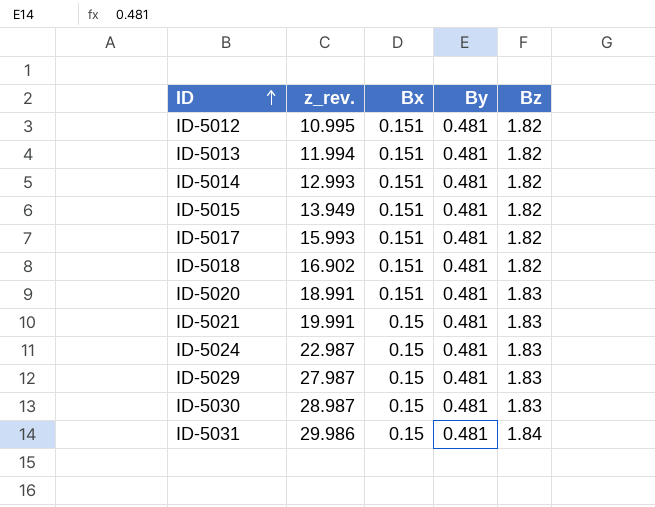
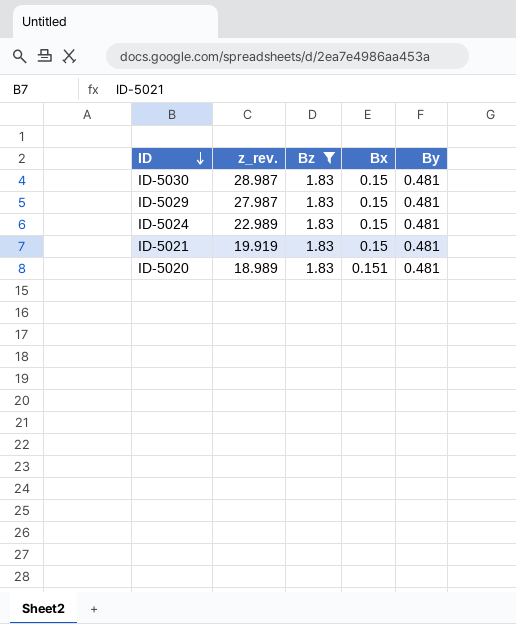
filter: none -> Bz = 1.83
row order: ID ascending -> ID descending
column Bz | position: 5 -> 3
ID-5024 | z_rev.: 22.987 -> 22.989
ID-5021 | z_rev.: 19.991 -> 19.919
ID-5020 | z_rev.: 18.991 -> 18.989

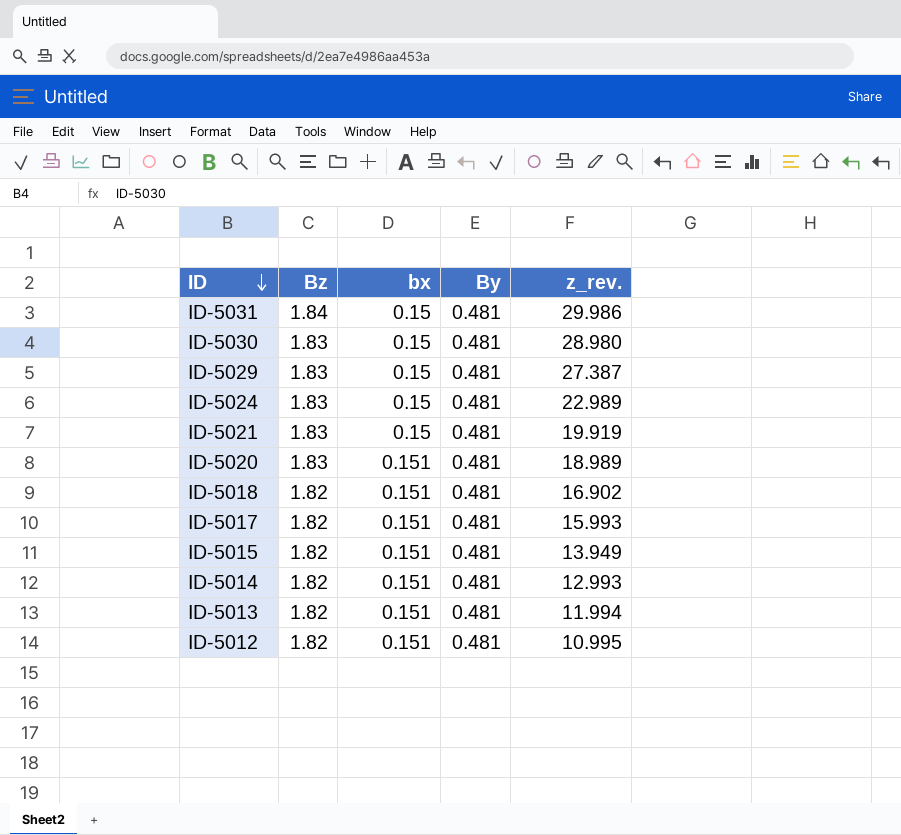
filter: Bz = 1.83 -> none
column name: Bx -> bx
column z_rev. | position: 2 -> 5
ID-5030 | z_rev.: 28.987 -> 28.980
ID-5029 | z_rev.: 27.987 -> 27.387

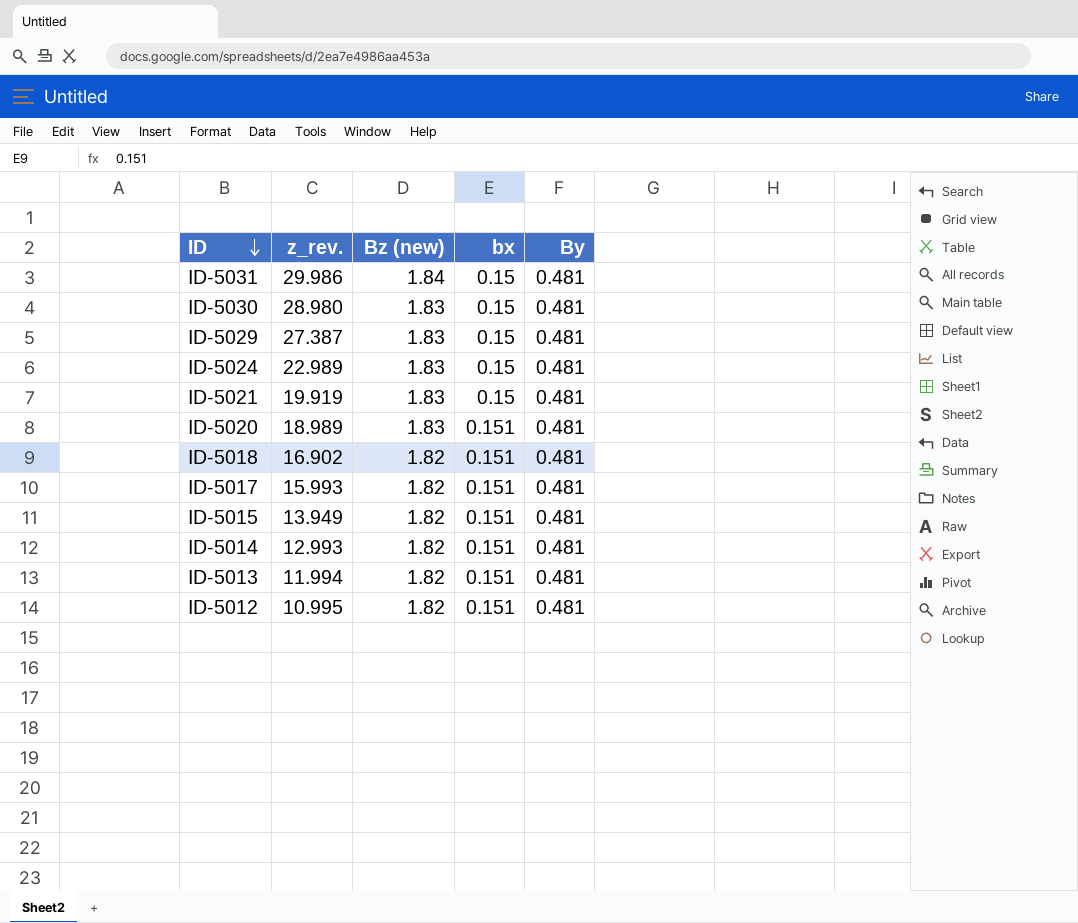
column z_rev. | position: 5 -> 2
column name: Bz -> Bz (new)

